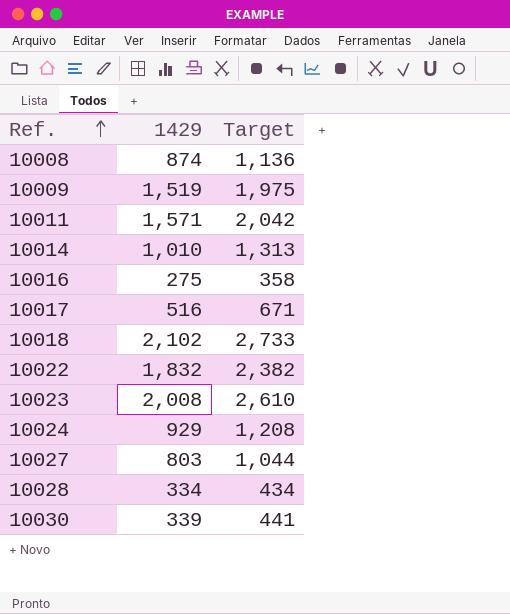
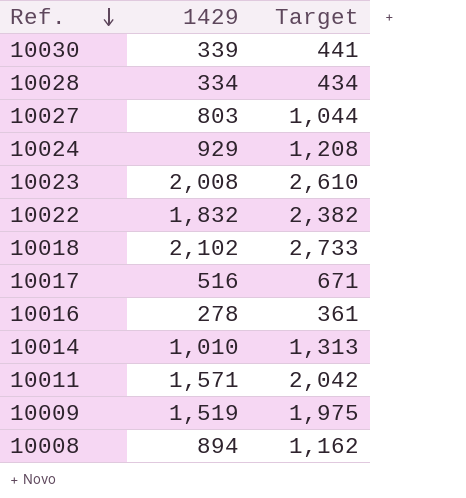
row order: Ref. ascending -> Ref. descending
10016 | 1429: 275 -> 278
10016 | Target: 358 -> 361
10008 | 1429: 874 -> 894
10008 | Target: 1,136 -> 1,162

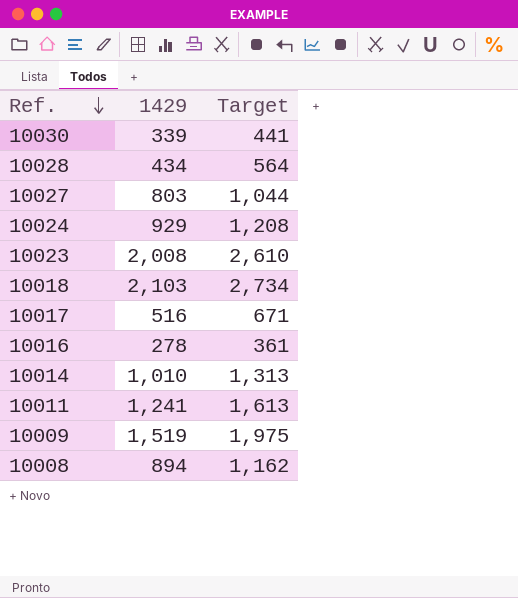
row 10022: 1,832 | 2,382 -> none
10028 | 1429: 334 -> 434
10028 | Target: 434 -> 564
10018 | 1429: 2,102 -> 2,103
10018 | Target: 2,733 -> 2,734
10011 | 1429: 1,571 -> 1,241
10011 | Target: 2,042 -> 1,613

